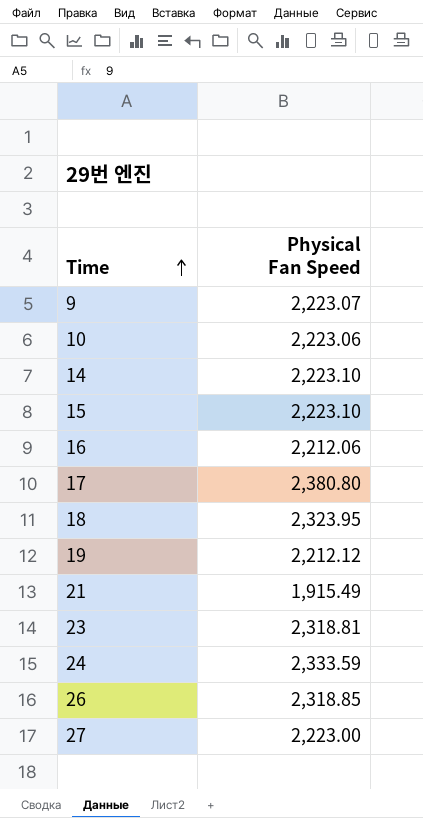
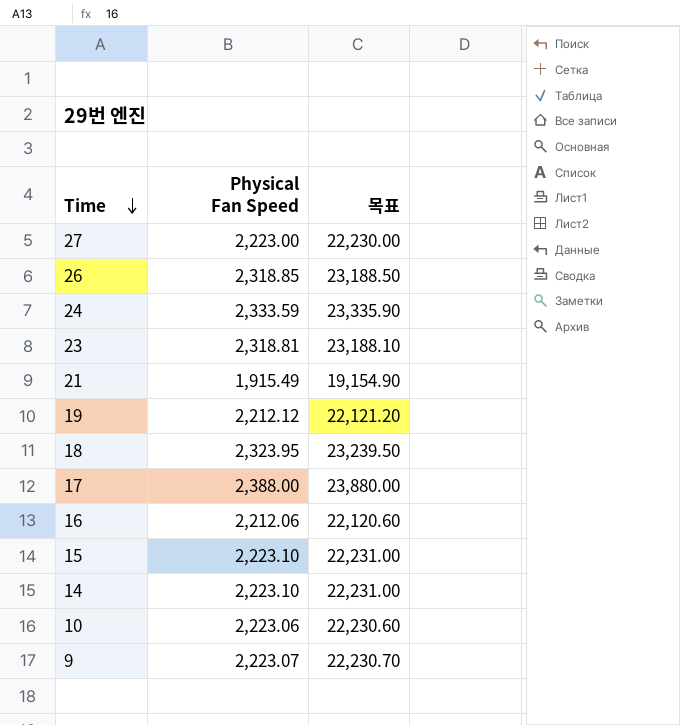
row order: Time ascending -> Time descending
column 목표 | formula: none -> [Physical Fan Speed] * 10
17 | Physical Fan Speed: 2,380.80 -> 2,388.00

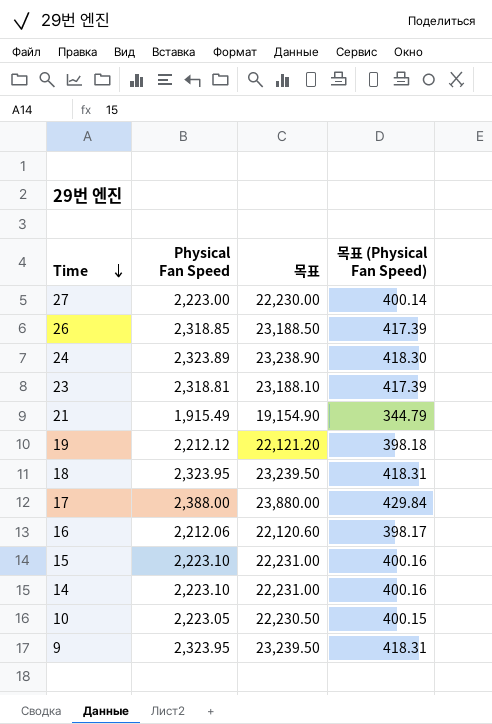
column 목표 (Physical Fan Speed) | formula: none -> [Physical Fan Speed] * 0.18
24 | Physical Fan Speed: 2,333.59 -> 2,323.89
24 | 목표: 23,335.90 -> 23,238.90
10 | Physical Fan Speed: 2,223.06 -> 2,223.05
10 | 목표: 22,230.60 -> 22,230.50
9 | Physical Fan Speed: 2,223.07 -> 2,323.95
9 | 목표: 22,230.70 -> 23,239.50

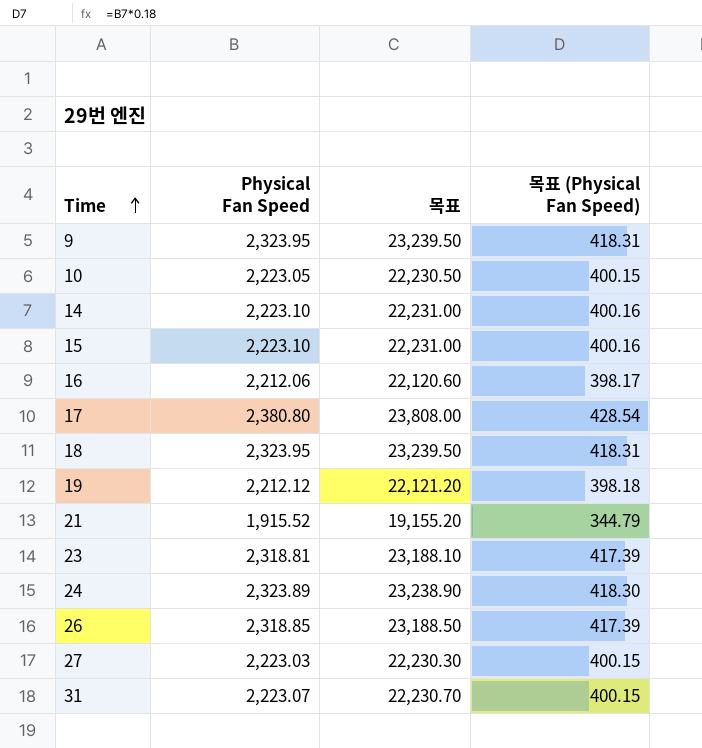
row order: Time descending -> Time ascending
17 | Physical Fan Speed: 2,388.00 -> 2,380.80
17 | 목표: 23,880.00 -> 23,808.00
17 | 목표 (Physical Fan Speed): 429.84 -> 428.54
21 | Physical Fan Speed: 1,915.49 -> 1,915.52
21 | 목표: 19,154.90 -> 19,155.20
27 | Physical Fan Speed: 2,223.00 -> 2,223.03
27 | 목표: 22,230.00 -> 22,230.30
27 | 목표 (Physical Fan Speed): 400.14 -> 400.15
row 31: none -> 2,223.07 | 22,230.70 | 400.15

